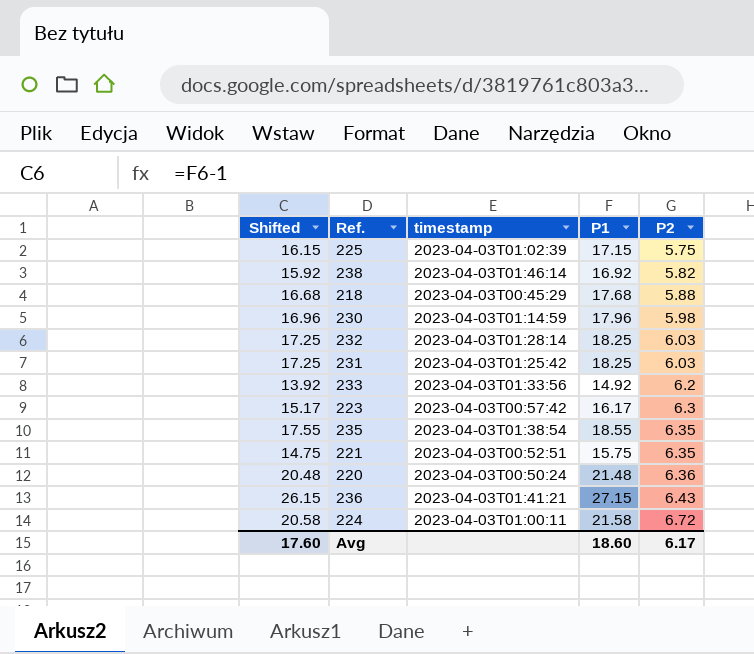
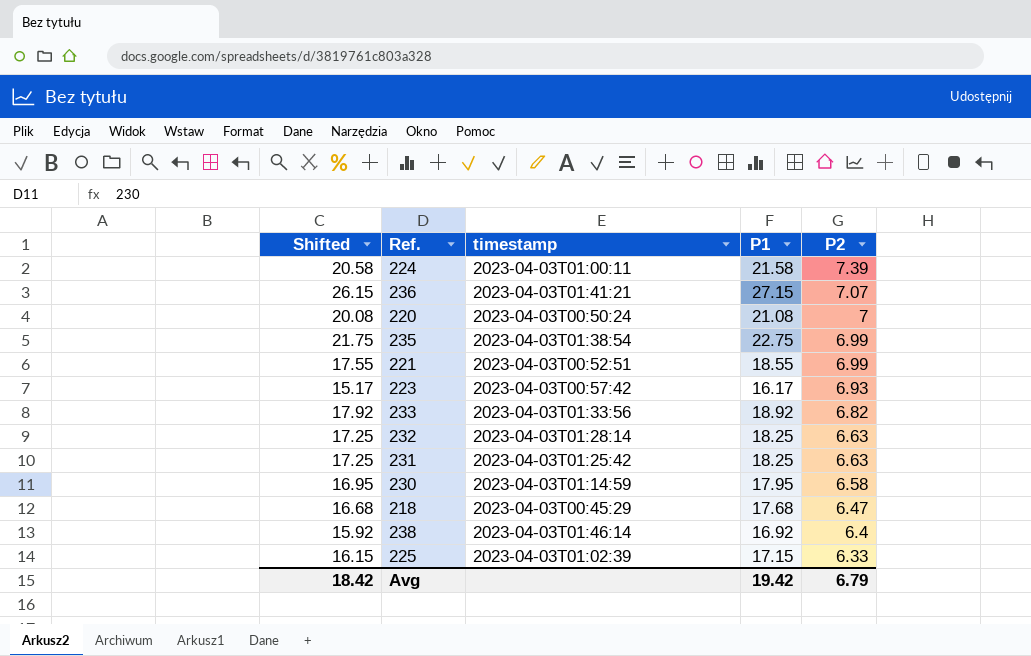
row order: P2 ascending -> P2 descending
224 | P2: 6.72 -> 7.39
236 | P2: 6.43 -> 7.07
220 | Shifted: 20.48 -> 20.08
220 | P1: 21.48 -> 21.08
220 | P2: 6.36 -> 7
235 | Shifted: 17.55 -> 21.75
235 | P1: 18.55 -> 22.75
235 | P2: 6.35 -> 6.99
221 | Shifted: 14.75 -> 17.55
221 | P1: 15.75 -> 18.55
221 | P2: 6.35 -> 6.99
223 | P2: 6.3 -> 6.93
233 | Shifted: 13.92 -> 17.92
233 | P1: 14.92 -> 18.92
233 | P2: 6.2 -> 6.82
232 | P2: 6.03 -> 6.63
231 | P2: 6.03 -> 6.63
230 | Shifted: 16.96 -> 16.95
230 | P1: 17.96 -> 17.95
230 | P2: 5.98 -> 6.58
218 | P2: 5.88 -> 6.47
238 | P2: 5.82 -> 6.4
225 | P2: 5.75 -> 6.33
Avg | Shifted: 17.60 -> 18.42
Avg | P1: 18.60 -> 19.42
Avg | P2: 6.17 -> 6.79

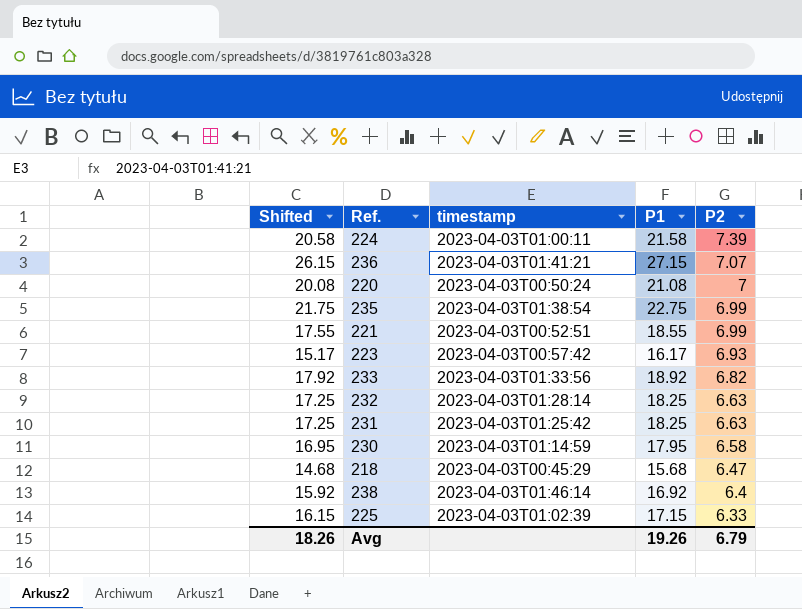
218 | Shifted: 16.68 -> 14.68
218 | P1: 17.68 -> 15.68
Avg | Shifted: 18.42 -> 18.26
Avg | P1: 19.42 -> 19.26

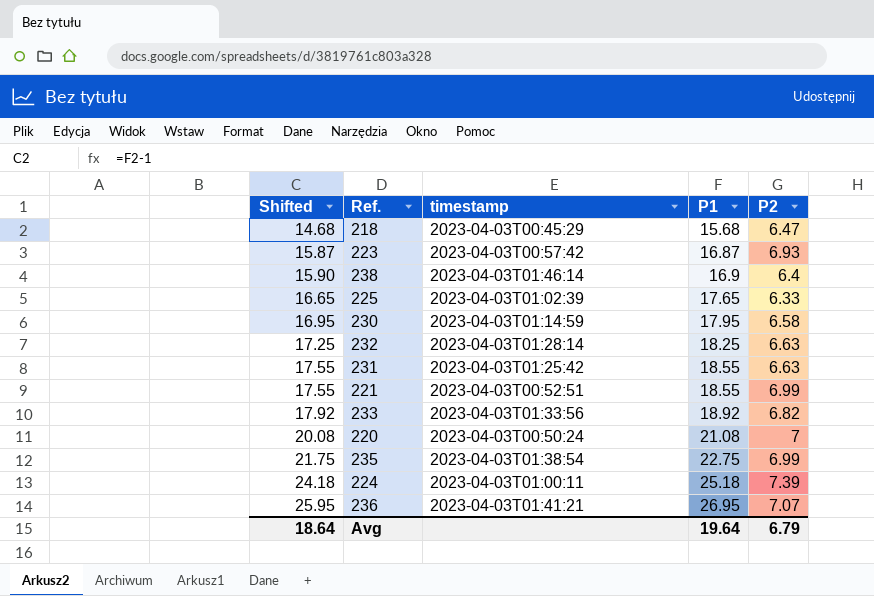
row order: P2 descending -> Shifted ascending
223 | Shifted: 15.17 -> 15.87
223 | P1: 16.17 -> 16.87
238 | Shifted: 15.92 -> 15.90
238 | P1: 16.92 -> 16.9
225 | Shifted: 16.15 -> 16.65
225 | P1: 17.15 -> 17.65
231 | Shifted: 17.25 -> 17.55
231 | P1: 18.25 -> 18.55
224 | Shifted: 20.58 -> 24.18
224 | P1: 21.58 -> 25.18
236 | Shifted: 26.15 -> 25.95
236 | P1: 27.15 -> 26.95
Avg | Shifted: 18.26 -> 18.64
Avg | P1: 19.26 -> 19.64

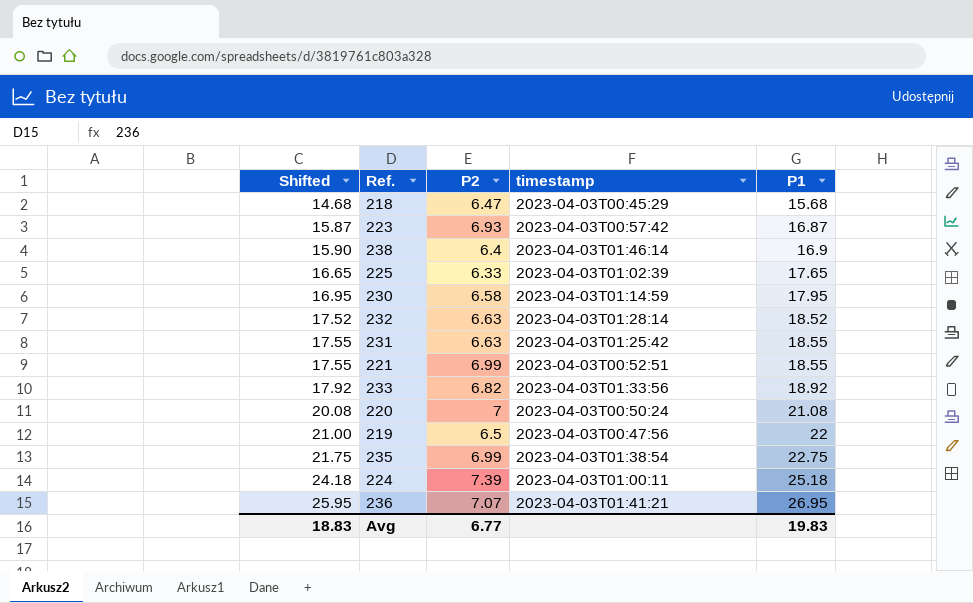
column P2 | position: 5 -> 3
232 | Shifted: 17.25 -> 17.52
232 | P1: 18.25 -> 18.52
row 219: none -> 21.00 | 6.5 | 2023-04-03T00:47:56 | 22
Avg | Shifted: 18.64 -> 18.83
Avg | P2: 6.79 -> 6.77
Avg | P1: 19.64 -> 19.83

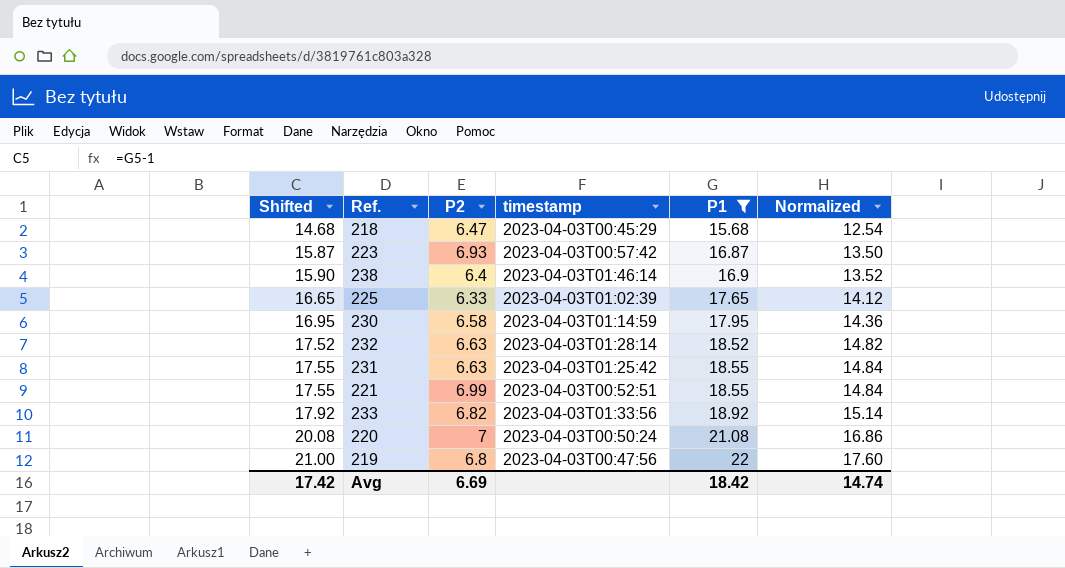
filter: none -> P1 <= 22
column Normalized | formula: none -> [P1] * 0.8
219 | P2: 6.5 -> 6.8
Avg | Shifted: 18.83 -> 17.42
Avg | P2: 6.77 -> 6.69
Avg | P1: 19.83 -> 18.42

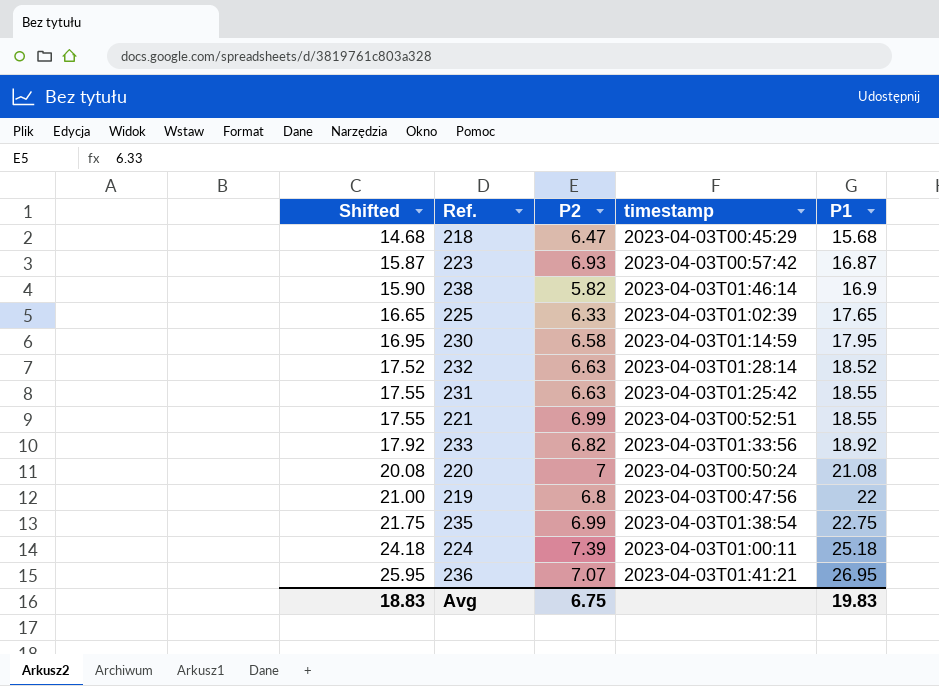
filter: P1 <= 22 -> none
column Normalized | formula: [P1] * 0.8 -> none
238 | P2: 6.4 -> 5.82
Avg | Shifted: 17.42 -> 18.83
Avg | P2: 6.69 -> 6.75
Avg | P1: 18.42 -> 19.83

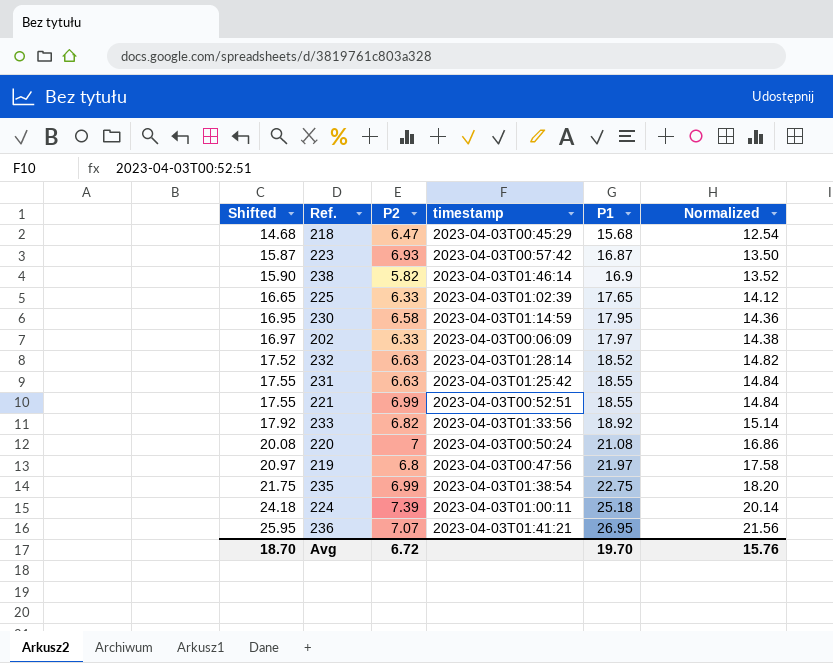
column Normalized | formula: none -> [P1] * 0.8
row 202: none -> 16.97 | 6.33 | 2023-04-03T00:06:09 | 17.97 | 14.38
219 | Shifted: 21.00 -> 20.97
219 | P1: 22 -> 21.97
Avg | Shifted: 18.83 -> 18.70
Avg | P2: 6.75 -> 6.72
Avg | P1: 19.83 -> 19.70

